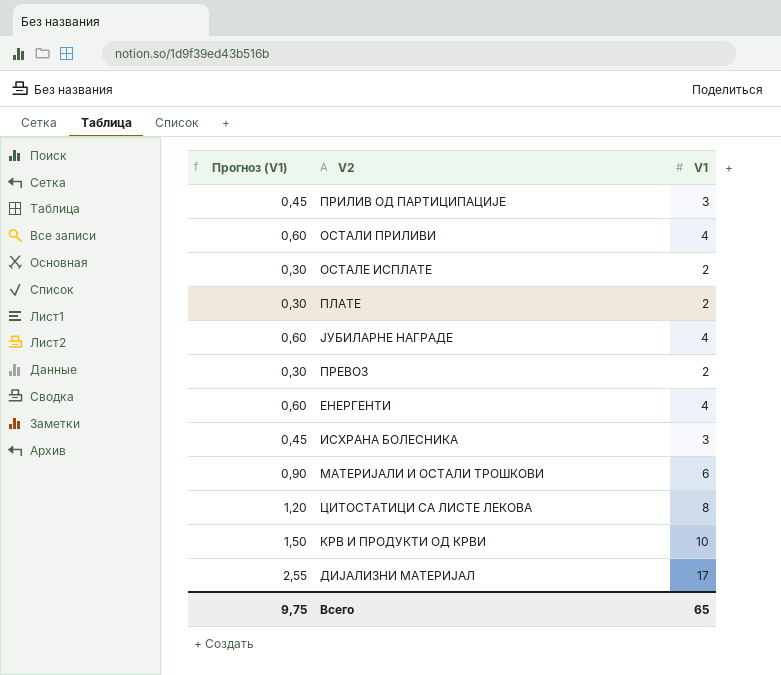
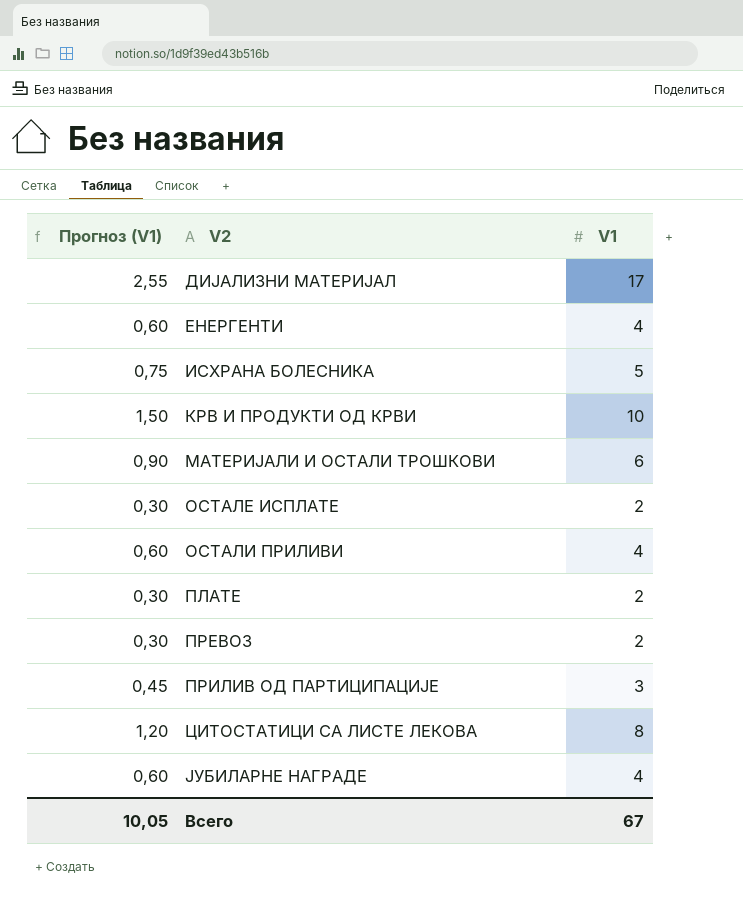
row order: none -> V2 ascending
ИСХРАНА БОЛЕСНИКА | Прогноз (V1): 0,45 -> 0,75
ИСХРАНА БОЛЕСНИКА | V1: 3 -> 5
Всего | Прогноз (V1): 9,75 -> 10,05
Всего | V1: 65 -> 67

